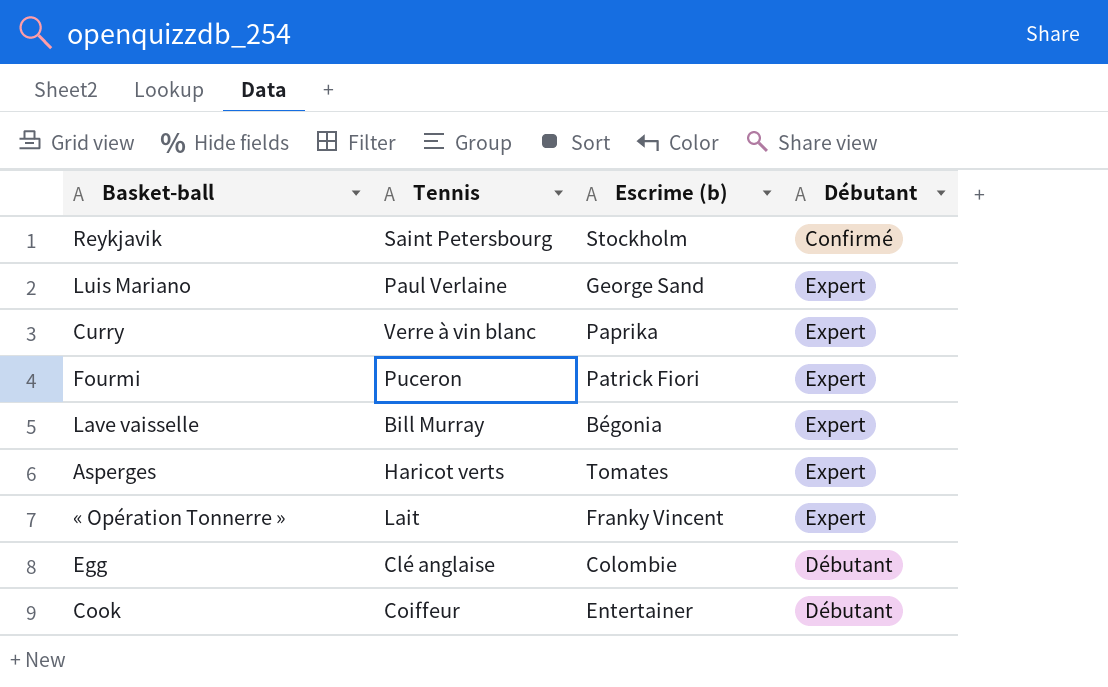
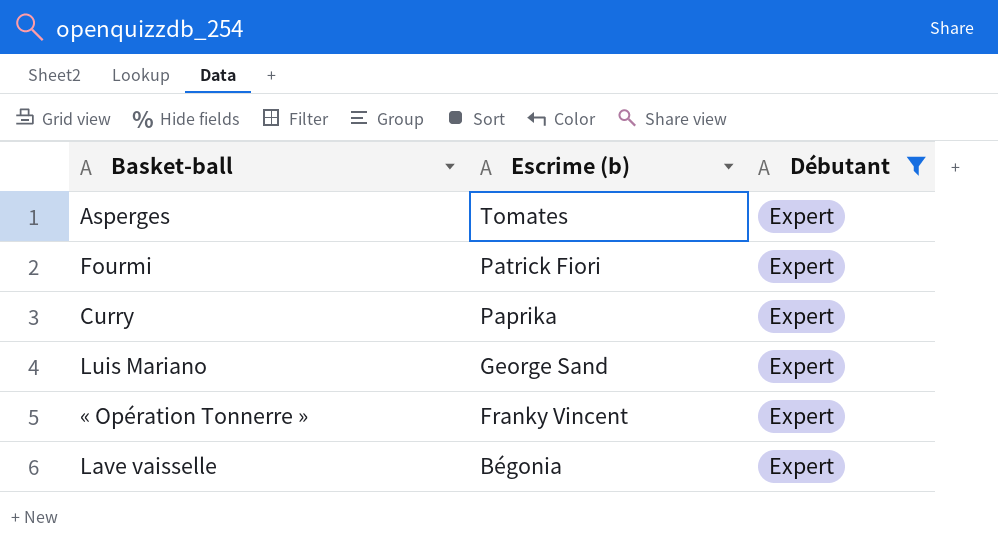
filter: none -> Débutant = Expert
row order: none -> Escrime (b) descending
column Tennis | position: 2 -> none

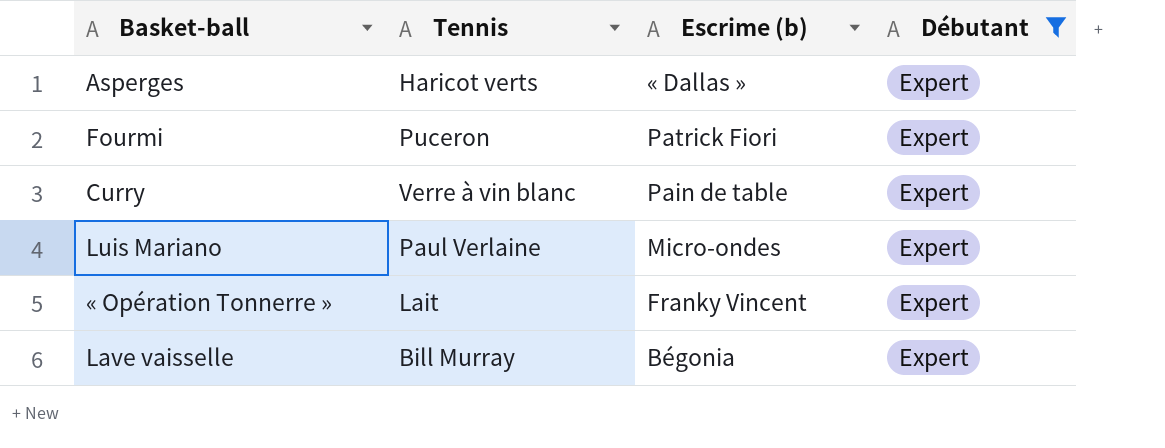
column Tennis | position: none -> 2
Asperges | Escrime (b): Tomates -> « Dallas »
Curry | Escrime (b): Paprika -> Pain de table
Luis Mariano | Escrime (b): George Sand -> Micro-ondes

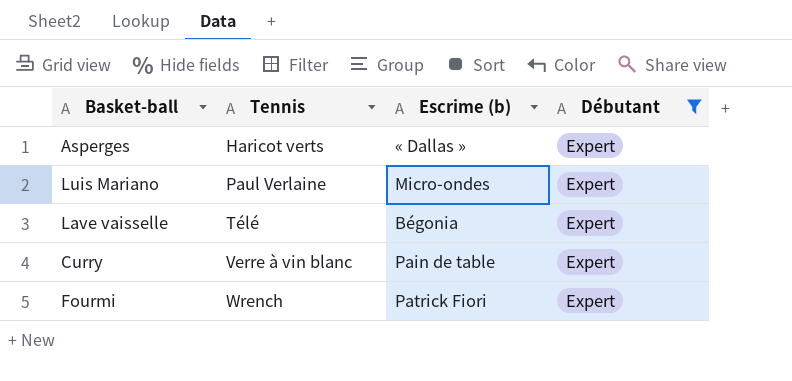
row order: Escrime (b) descending -> Tennis ascending
row « Opération Tonnerre »: Lait | Franky Vincent | Expert -> none
Lave vaisselle | Tennis: Bill Murray -> Télé
Fourmi | Tennis: Puceron -> Wrench

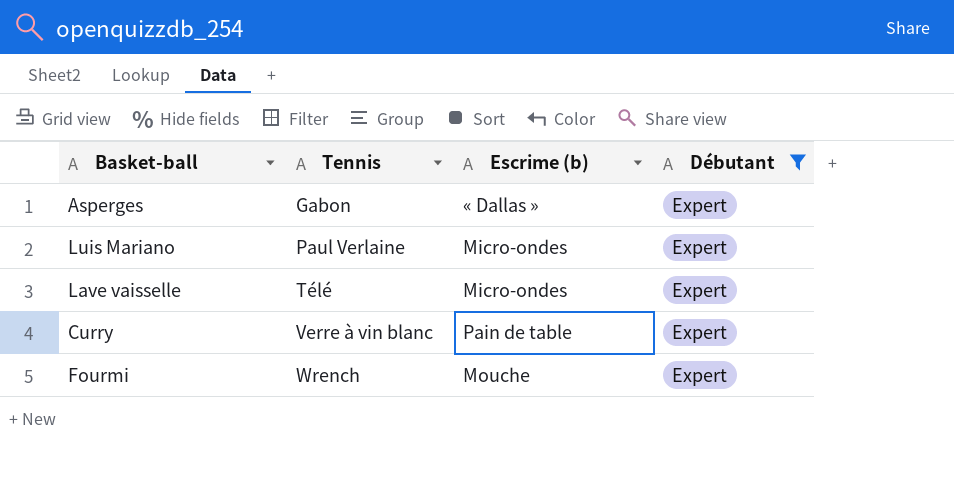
Asperges | Tennis: Haricot verts -> Gabon
Lave vaisselle | Escrime (b): Bégonia -> Micro-ondes
Fourmi | Escrime (b): Patrick Fiori -> Mouche

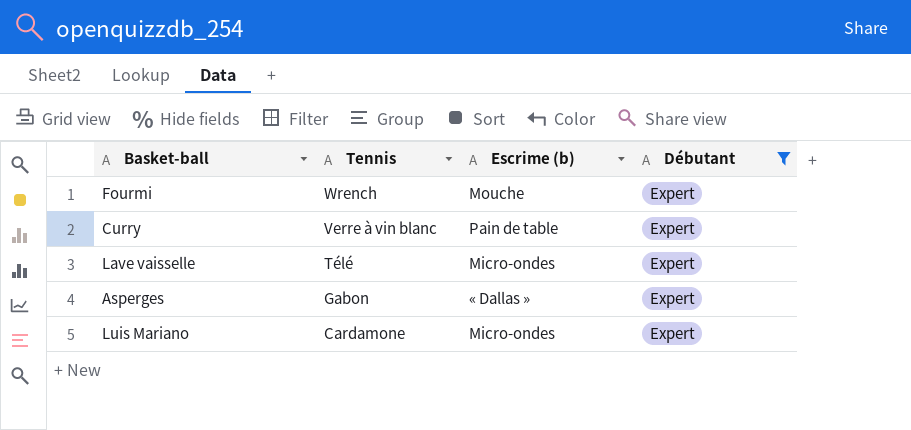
row order: Tennis ascending -> Tennis descending
Luis Mariano | Tennis: Paul Verlaine -> Cardamone

